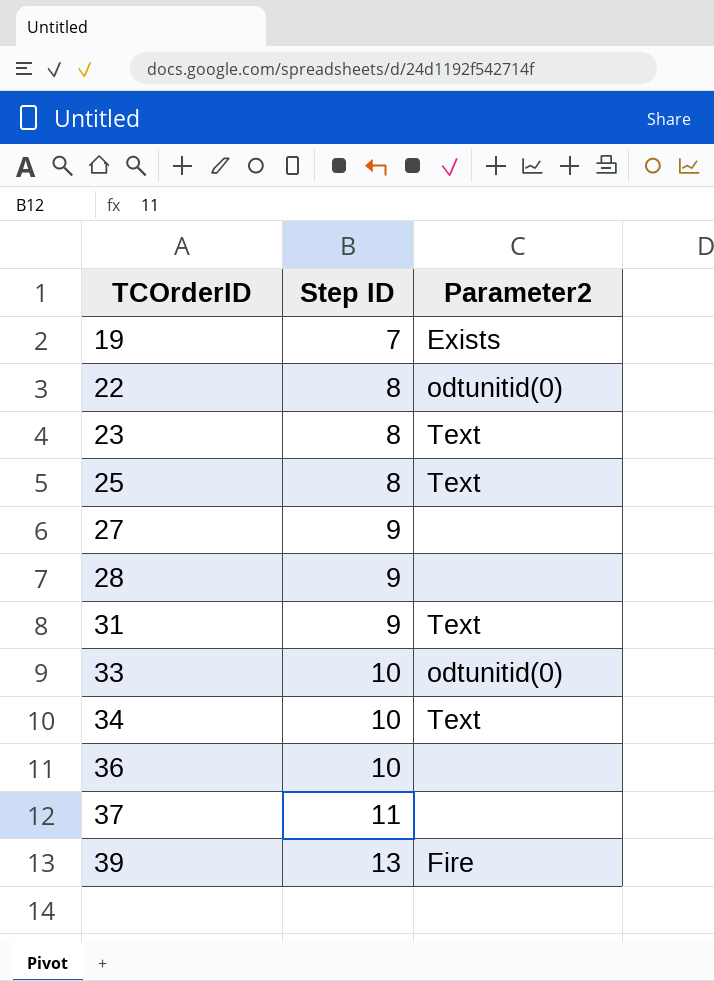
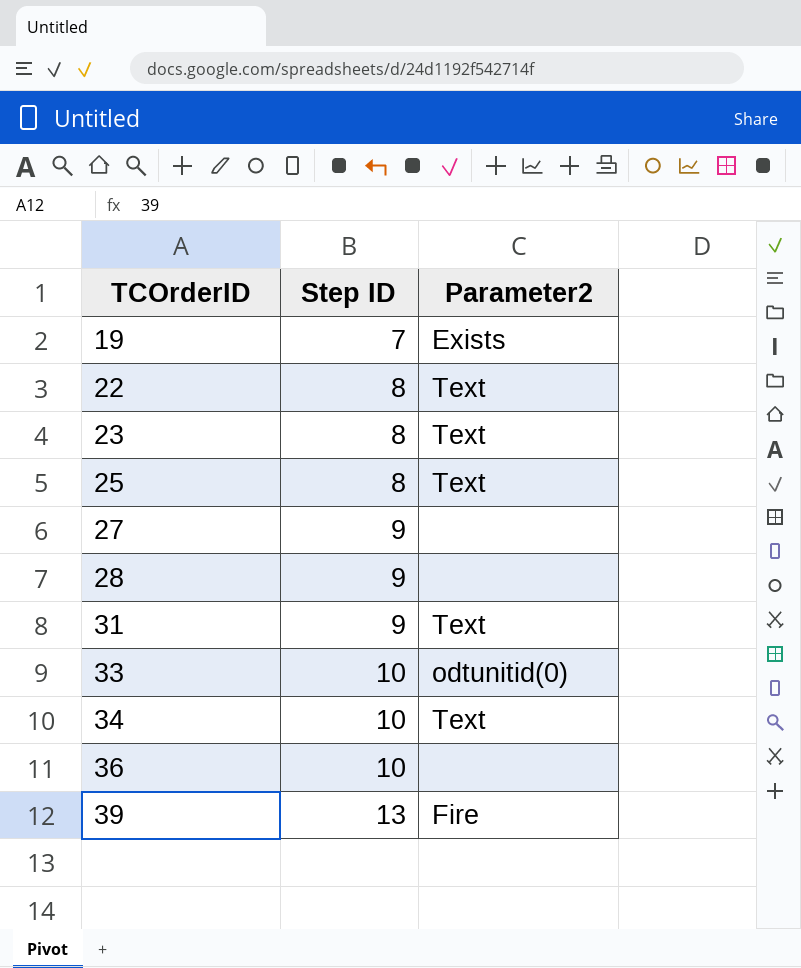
row 37: 11 | none -> none
22 | Parameter2: odtunitid(0) -> Text

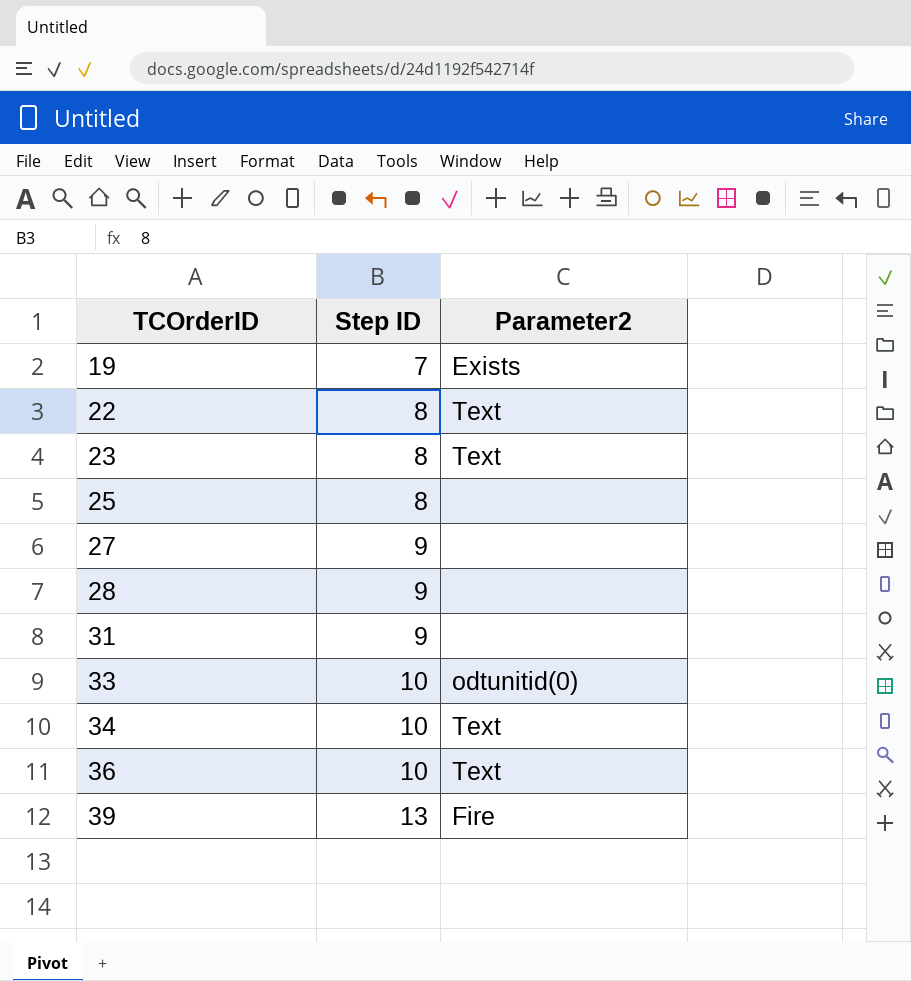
25 | Parameter2: Text -> none
31 | Parameter2: Text -> none
36 | Parameter2: none -> Text

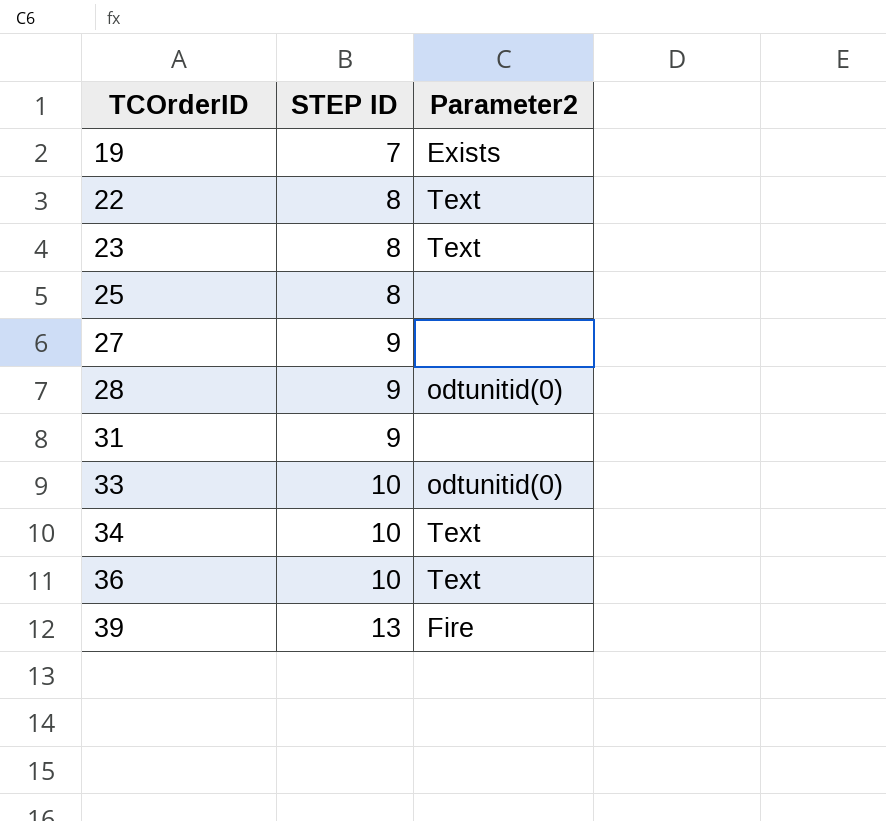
column name: Step ID -> STEP ID
28 | Parameter2: none -> odtunitid(0)

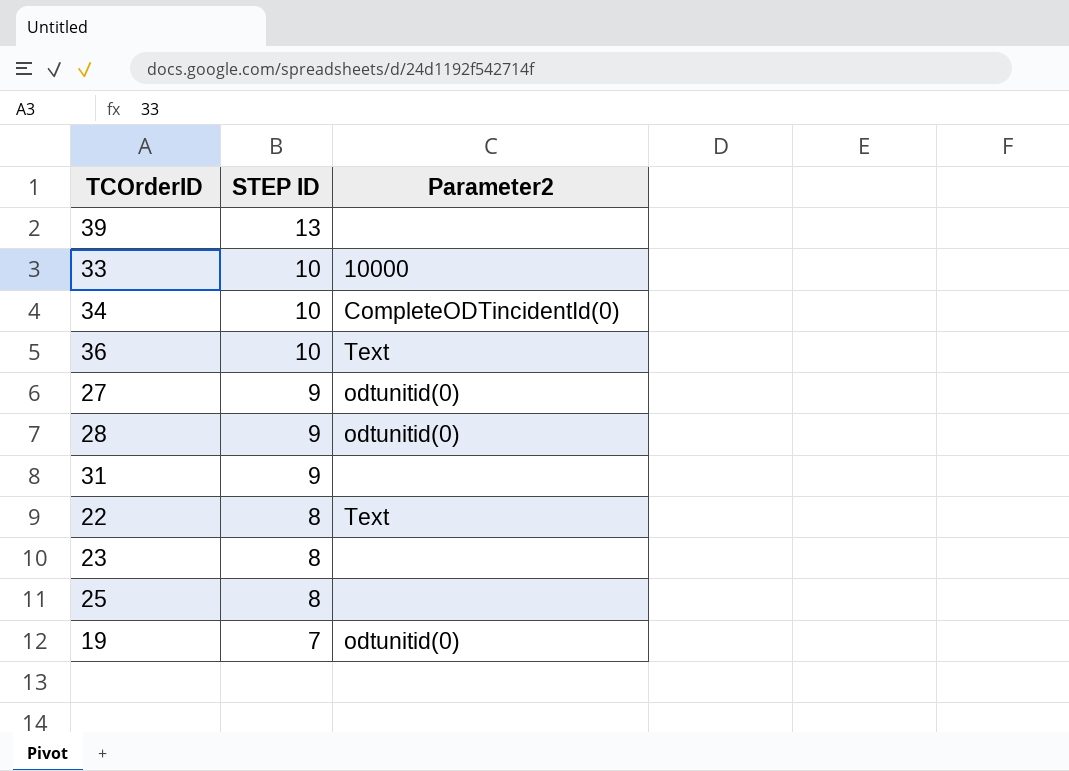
row order: TCOrderID ascending -> STEP ID descending
39 | Parameter2: Fire -> none
33 | Parameter2: odtunitid(0) -> 10000
34 | Parameter2: Text -> CompleteODTincidentId(0)
27 | Parameter2: none -> odtunitid(0)
23 | Parameter2: Text -> none
19 | Parameter2: Exists -> odtunitid(0)

